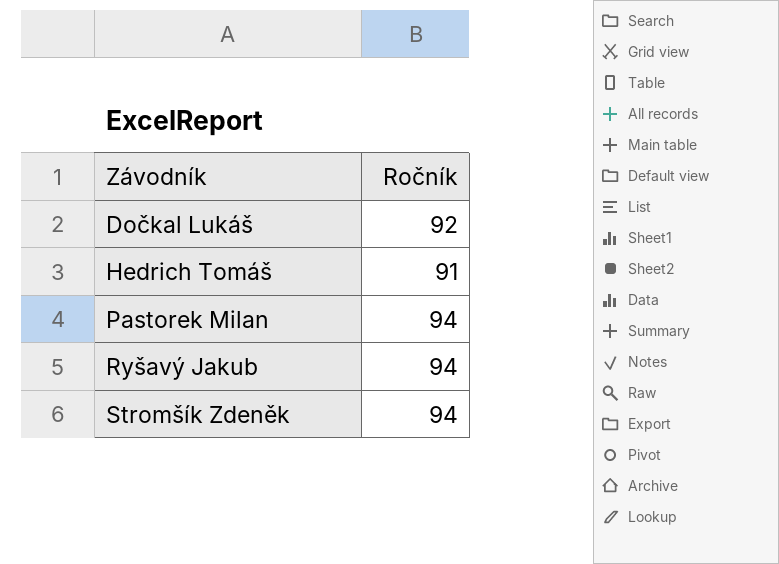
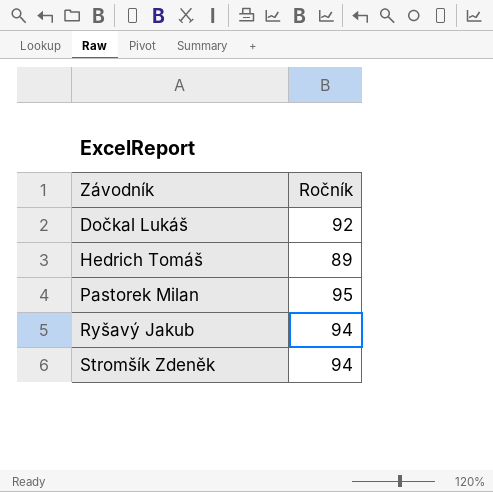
Hedrich Tomáš | Ročník: 91 -> 89
Pastorek Milan | Ročník: 94 -> 95

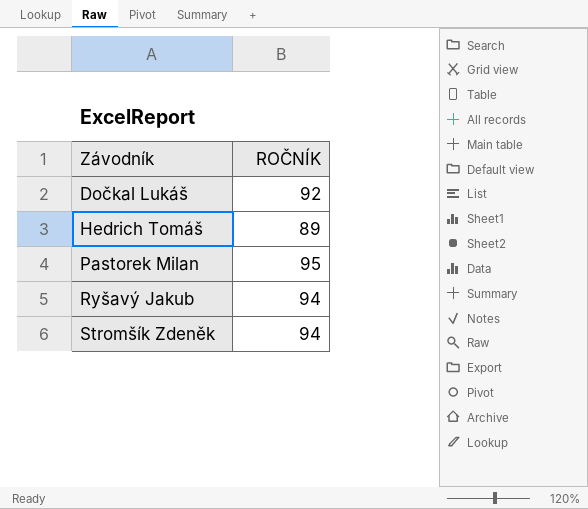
column name: Ročník -> ROČNÍK

